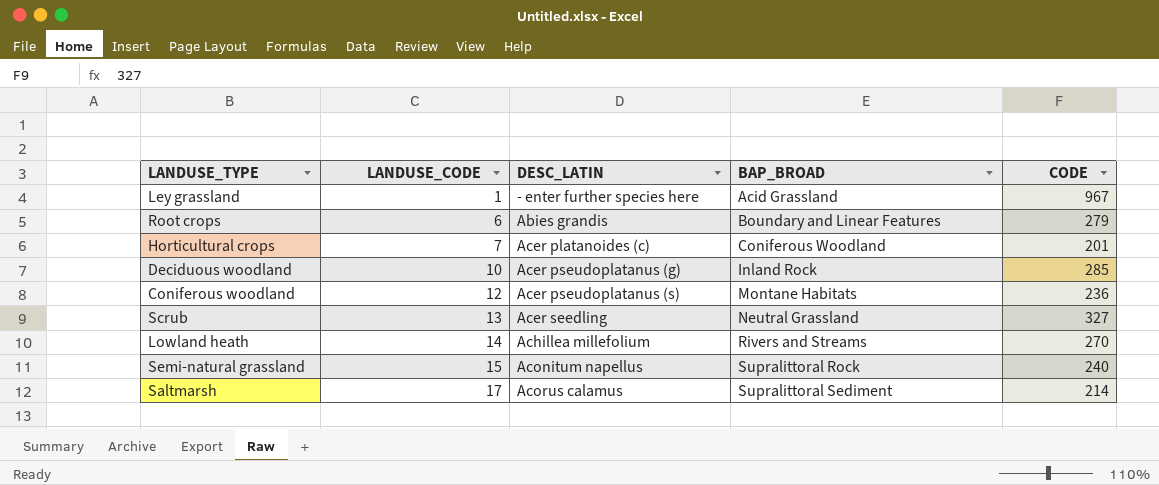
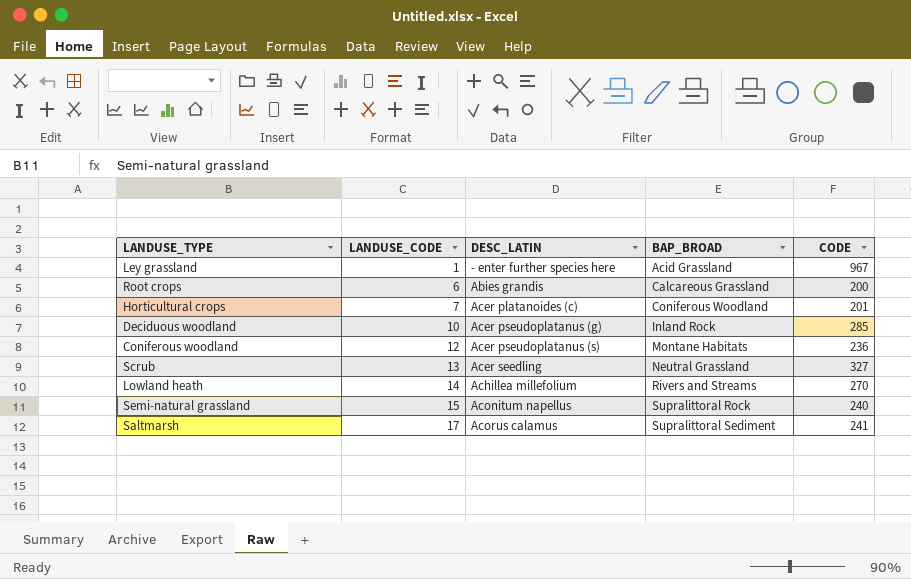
Root crops | BAP_BROAD: Boundary and Linear Features -> Calcareous Grassland
Root crops | CODE: 279 -> 200
Saltmarsh | CODE: 214 -> 241

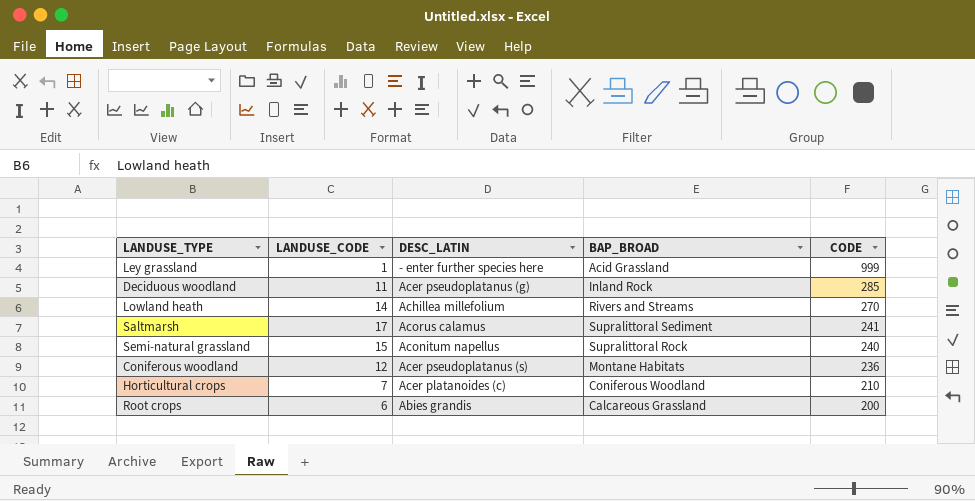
row order: LANDUSE_CODE ascending -> CODE descending
row Scrub: 13 | Acer seedling | Neutral Grassland | 327 -> none
Ley grassland | CODE: 967 -> 999
Deciduous woodland | LANDUSE_CODE: 10 -> 11
Horticultural crops | CODE: 201 -> 210

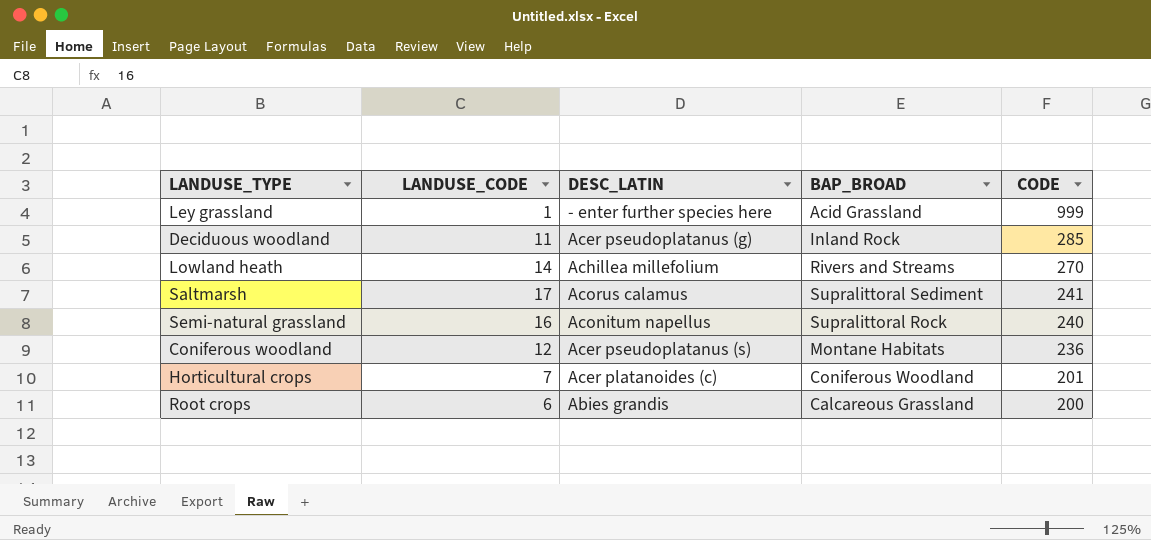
Semi-natural grassland | LANDUSE_CODE: 15 -> 16
Horticultural crops | CODE: 210 -> 201

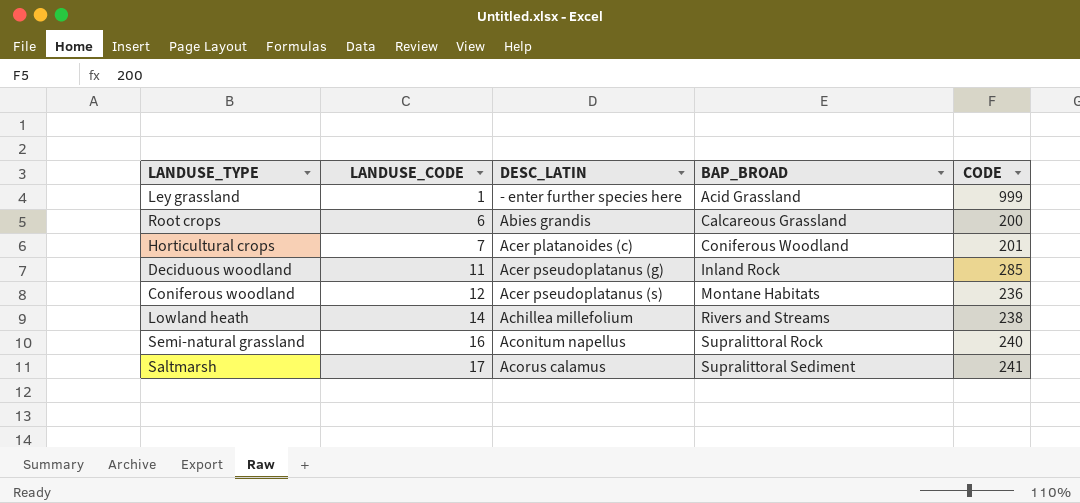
row order: CODE descending -> LANDUSE_CODE ascending
Lowland heath | CODE: 270 -> 238

